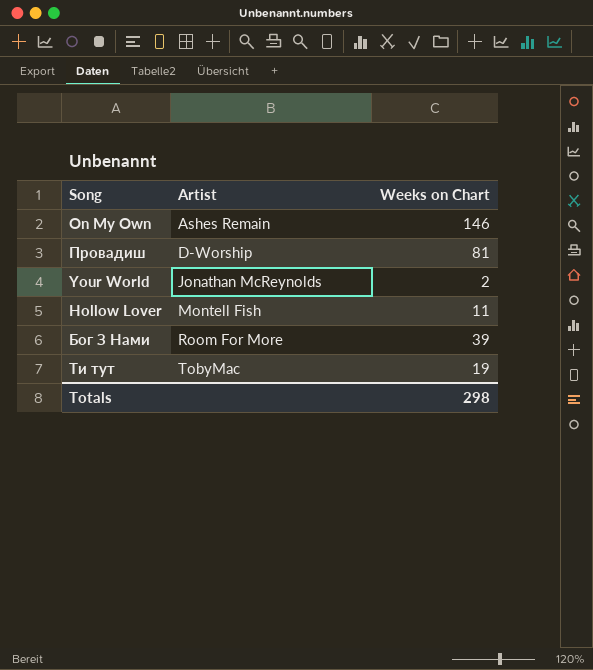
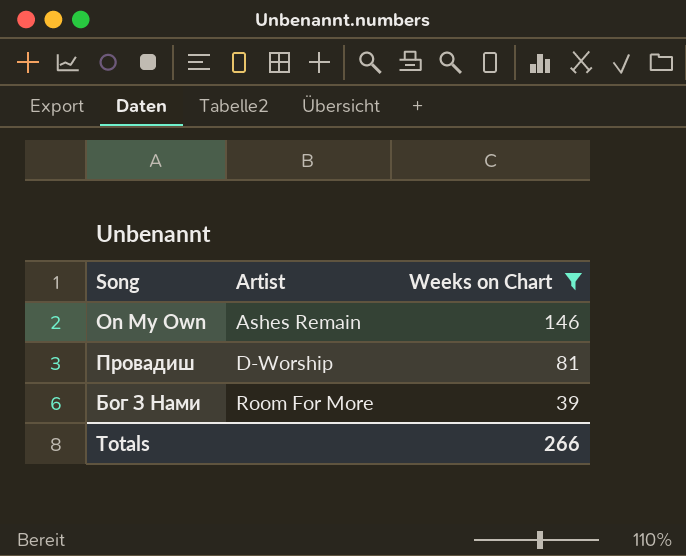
filter: none -> Weeks on Chart >= 39
Totals | Weeks on Chart: 298 -> 266

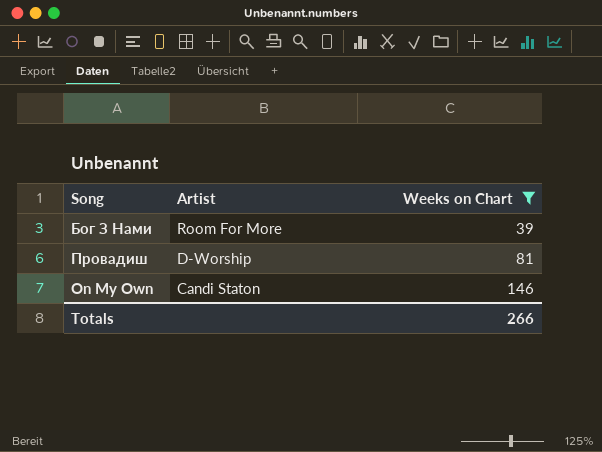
row order: Artist ascending -> Artist descending
On My Own | Artist: Ashes Remain -> Candi Staton

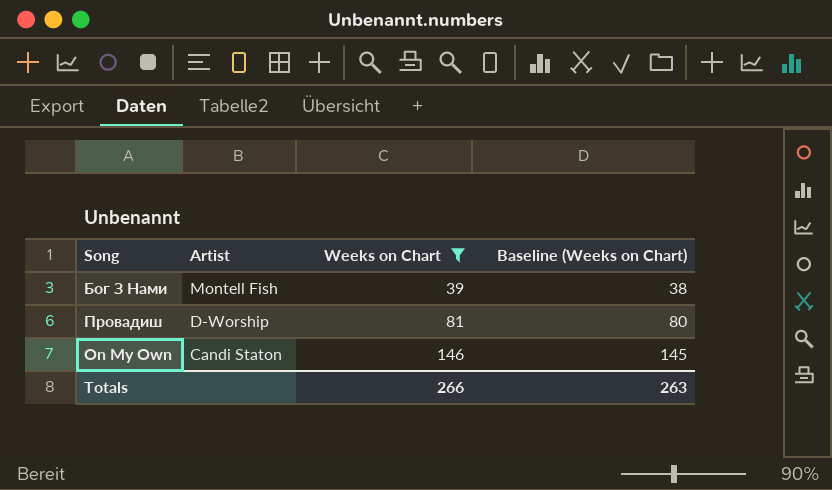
column Baseline (Weeks on Chart) | formula: none -> [Weeks on Chart] - 1
Бог З Нами | Artist: Room For More -> Montell Fish

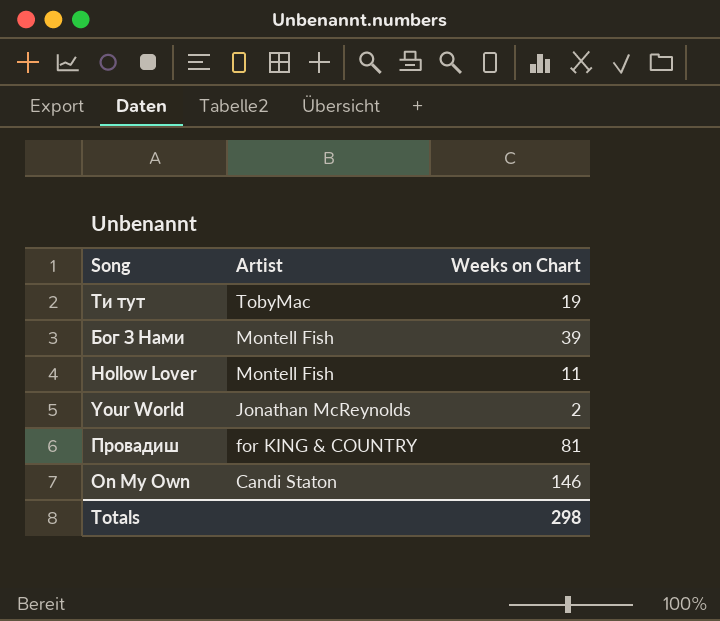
filter: Weeks on Chart >= 39 -> none
column Baseline (Weeks on Chart) | formula: [Weeks on Chart] - 1 -> none
Провадиш | Artist: D-Worship -> for KING & COUNTRY
Totals | Weeks on Chart: 266 -> 298

